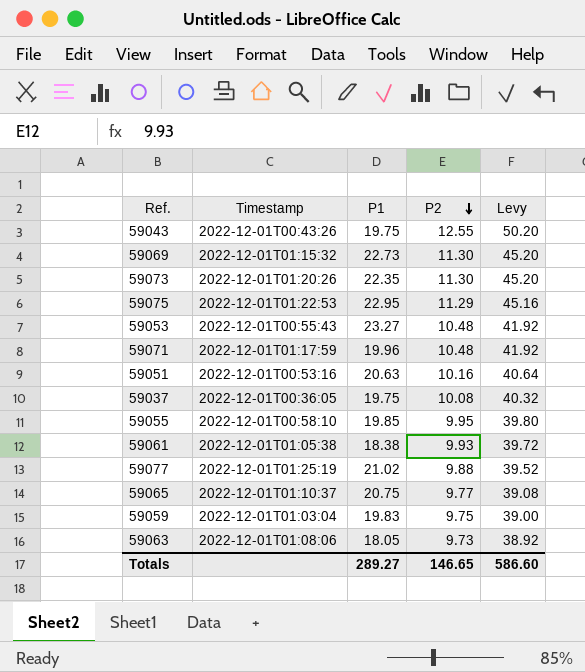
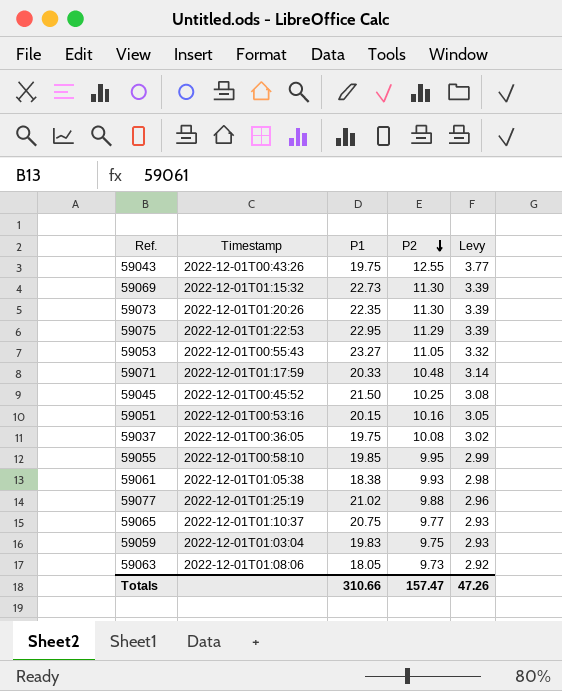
column Levy | formula: [P2] * 4 -> [P2] * 0.3
59053 | P2: 10.48 -> 11.05
59071 | P1: 19.96 -> 20.33
row 59045: none -> 2022-12-01T00:45:52 | 21.50 | 10.25 | 3.08
59051 | P1: 20.63 -> 20.15
Totals | P1: 289.27 -> 310.66
Totals | P2: 146.65 -> 157.47
Totals | Levy: 586.60 -> 47.26

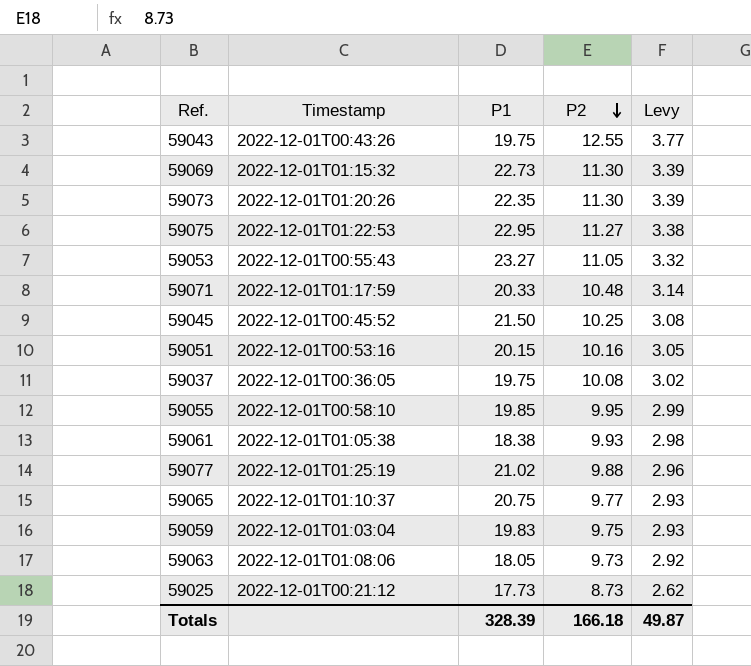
59075 | P2: 11.29 -> 11.27
59075 | Levy: 3.39 -> 3.38
row 59025: none -> 2022-12-01T00:21:12 | 17.73 | 8.73 | 2.62
Totals | P1: 310.66 -> 328.39
Totals | P2: 157.47 -> 166.18
Totals | Levy: 47.26 -> 49.87

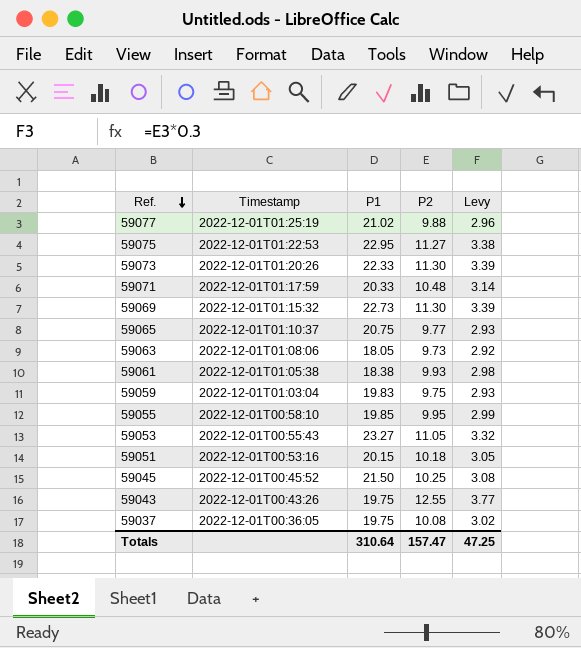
row order: P2 descending -> Ref. descending
row 59025: 2022-12-01T00:21:12 | 17.73 | 8.73 | 2.62 -> none
59073 | P1: 22.35 -> 22.33
59051 | P2: 10.16 -> 10.18
Totals | P1: 328.39 -> 310.64
Totals | P2: 166.18 -> 157.47
Totals | Levy: 49.87 -> 47.25

